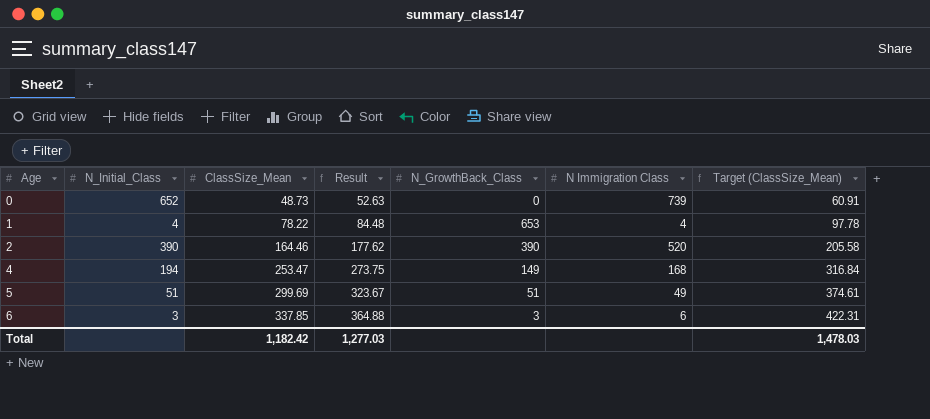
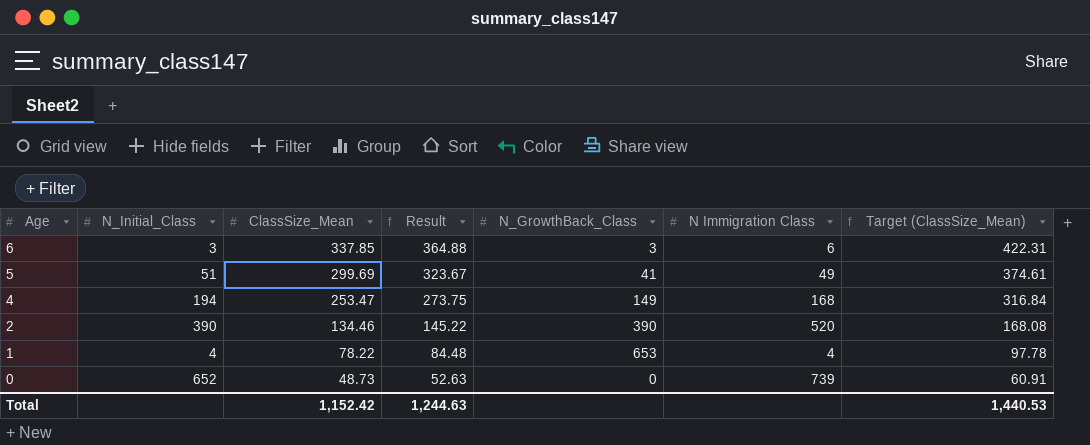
row order: Age ascending -> Age descending
5 | N_GrowthBack_Class: 51 -> 41
2 | ClassSize_Mean: 164.46 -> 134.46
2 | Result: 177.62 -> 145.22
2 | Target (ClassSize_Mean): 205.58 -> 168.08
Total | ClassSize_Mean: 1,182.42 -> 1,152.42
Total | Result: 1,277.03 -> 1,244.63
Total | Target (ClassSize_Mean): 1,478.03 -> 1,440.53

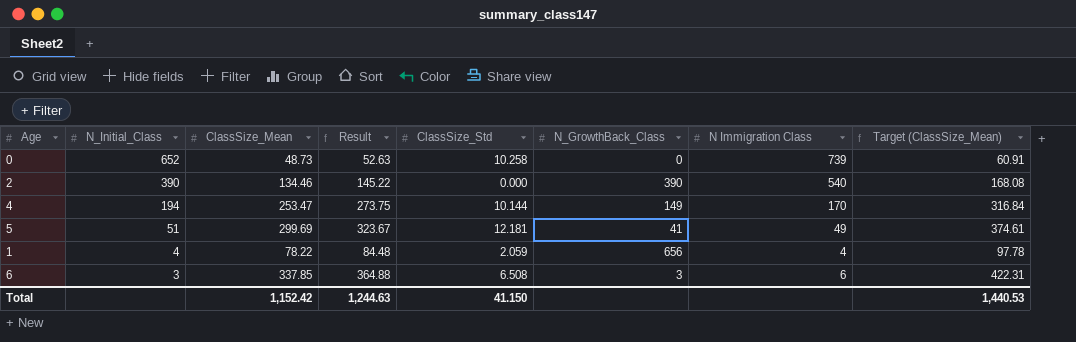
row order: Age descending -> N_Initial_Class descending
column ClassSize_Std | position: none -> 5
2 | N Immigration Class: 520 -> 540
4 | N Immigration Class: 168 -> 170
1 | N_GrowthBack_Class: 653 -> 656

